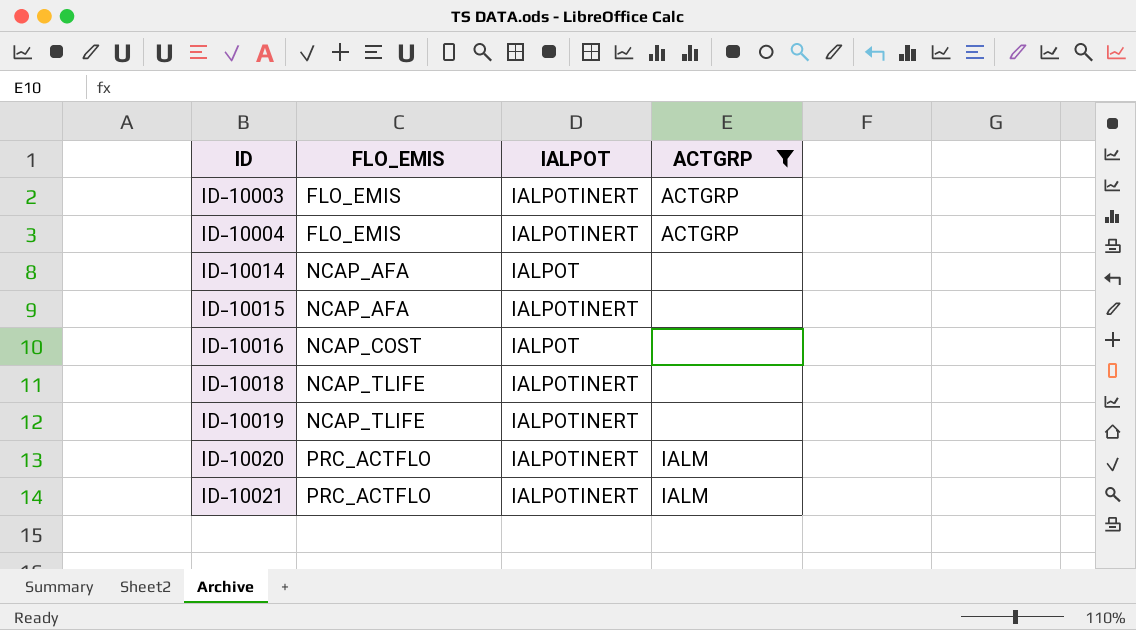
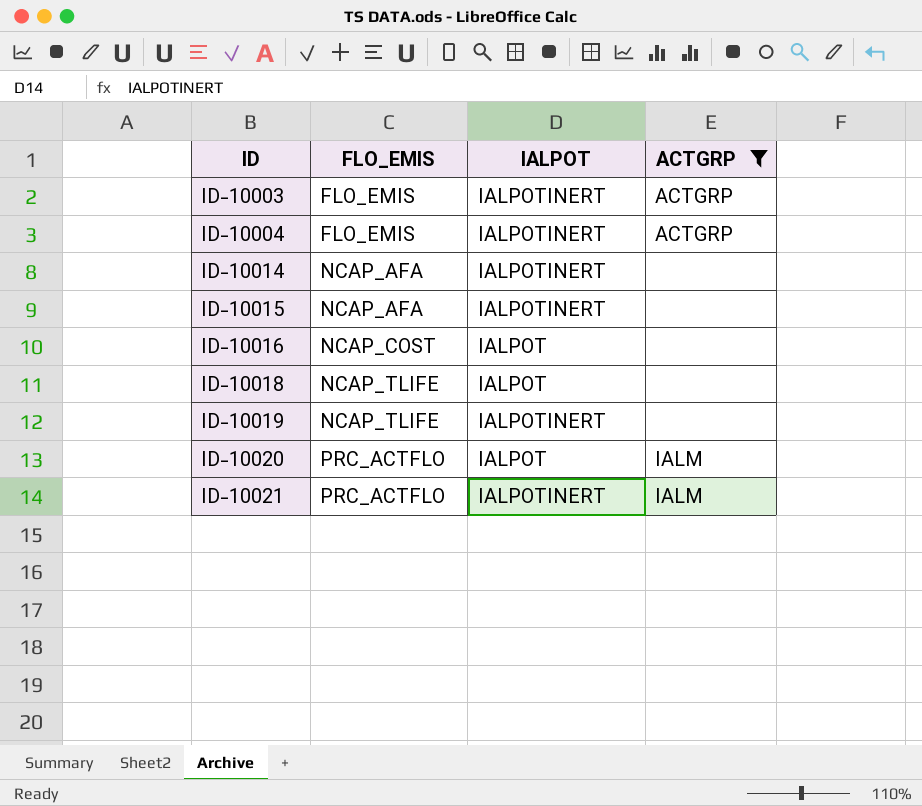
ID-10014 | IALPOT: IALPOT -> IALPOTINERT
ID-10018 | IALPOT: IALPOTINERT -> IALPOT
ID-10020 | IALPOT: IALPOTINERT -> IALPOT

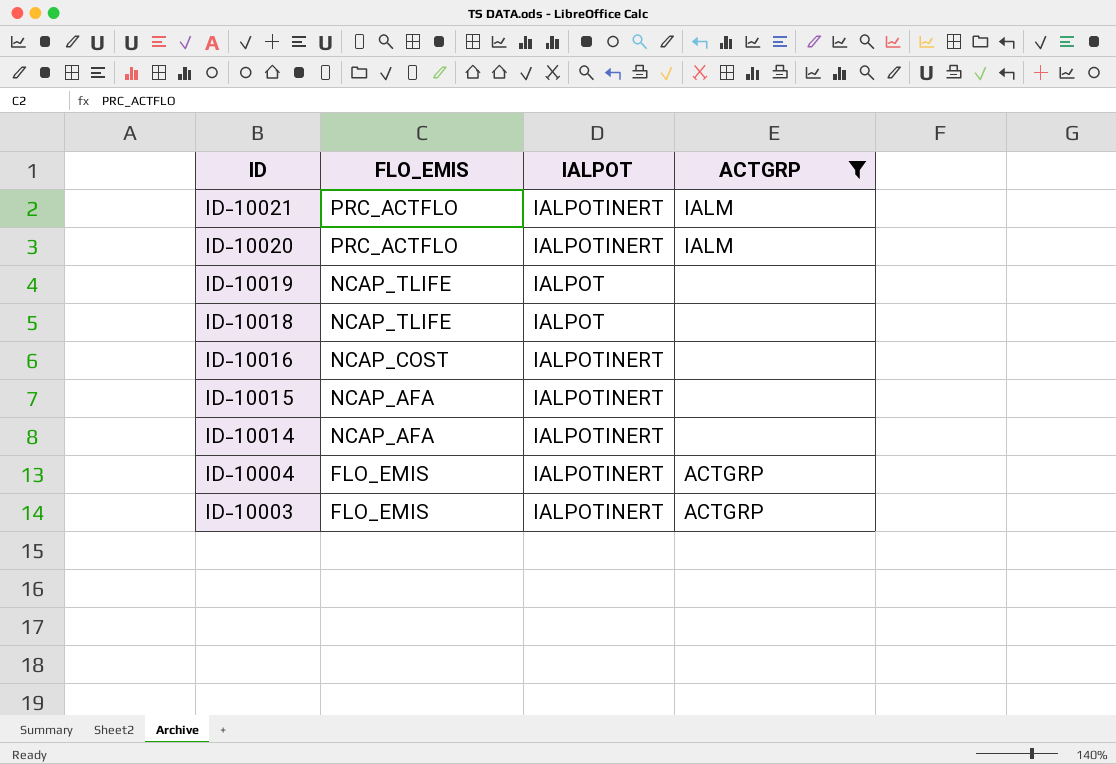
row order: ID ascending -> ID descending
ID-10020 | IALPOT: IALPOT -> IALPOTINERT
ID-10019 | IALPOT: IALPOTINERT -> IALPOT
ID-10016 | IALPOT: IALPOT -> IALPOTINERT

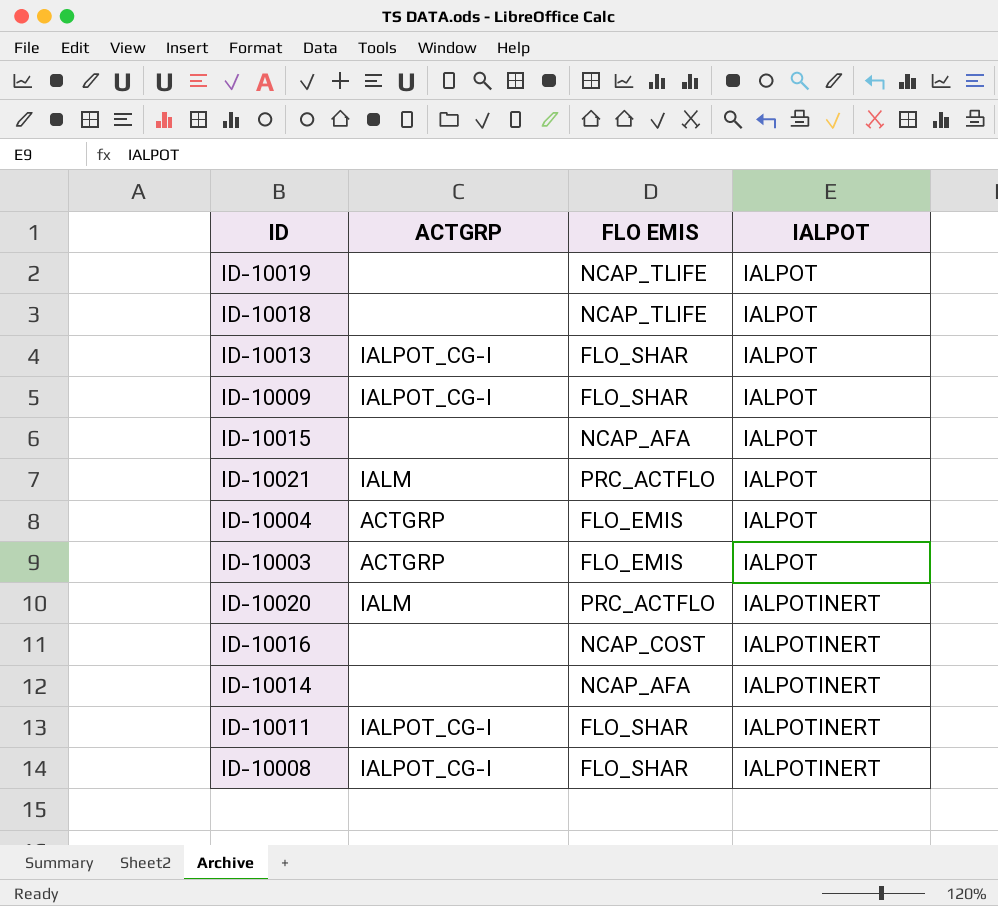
filter: ACTGRP != IALPOT_CG-I -> none
row order: ID descending -> IALPOT ascending
column ACTGRP | position: 4 -> 2
column name: FLO_EMIS -> FLO EMIS
ID-10015 | IALPOT: IALPOTINERT -> IALPOT
ID-10021 | IALPOT: IALPOTINERT -> IALPOT
ID-10004 | IALPOT: IALPOTINERT -> IALPOT
ID-10003 | IALPOT: IALPOTINERT -> IALPOT

